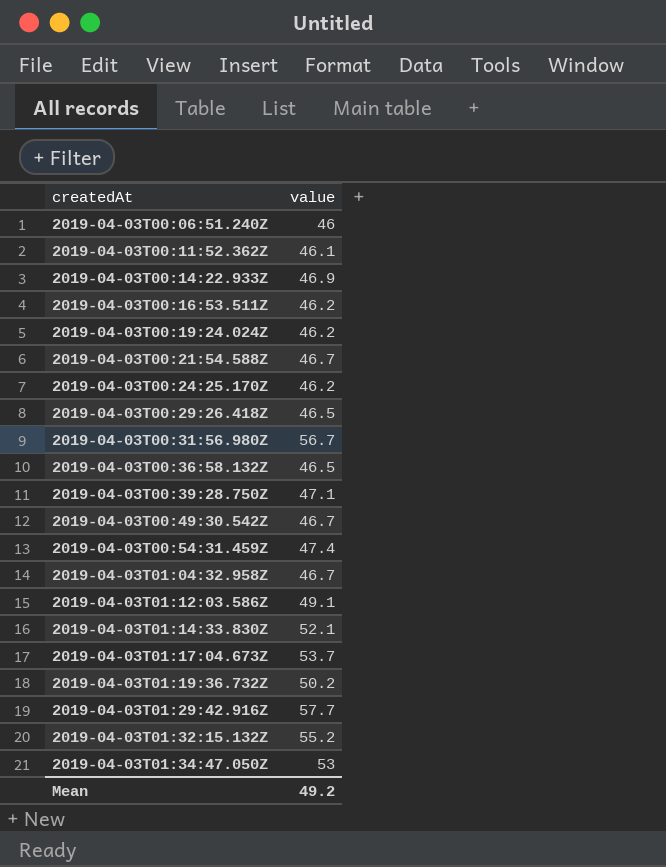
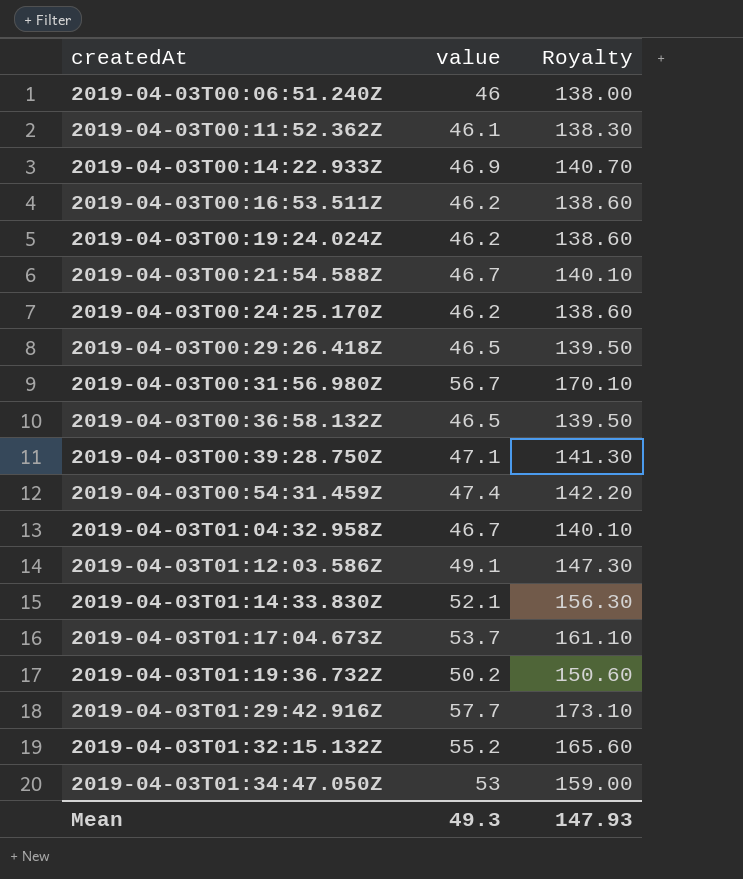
column Royalty | formula: none -> [value] * 3
row 2019-04-03T00:49:30.542Z: 46.7 -> none
Mean | value: 49.2 -> 49.3

